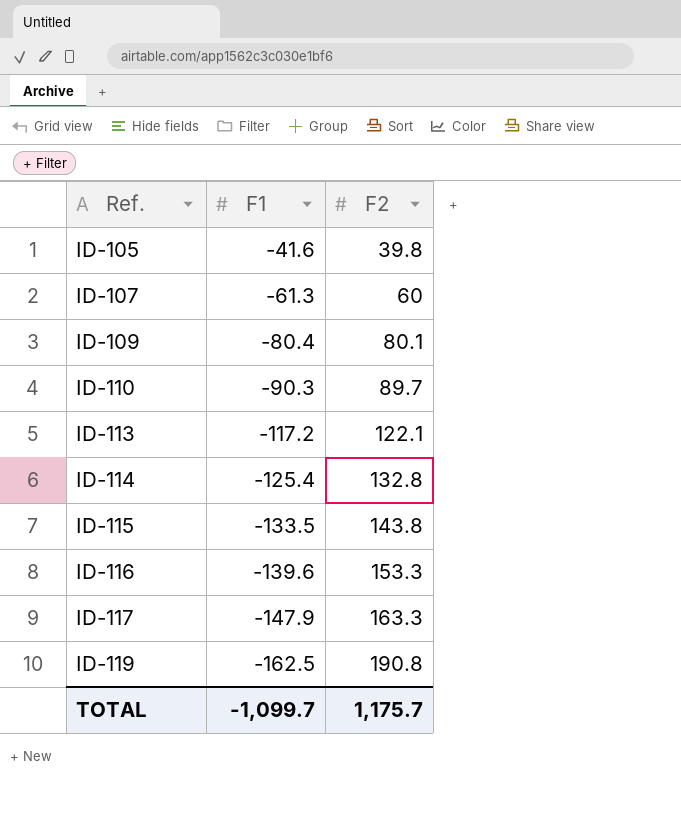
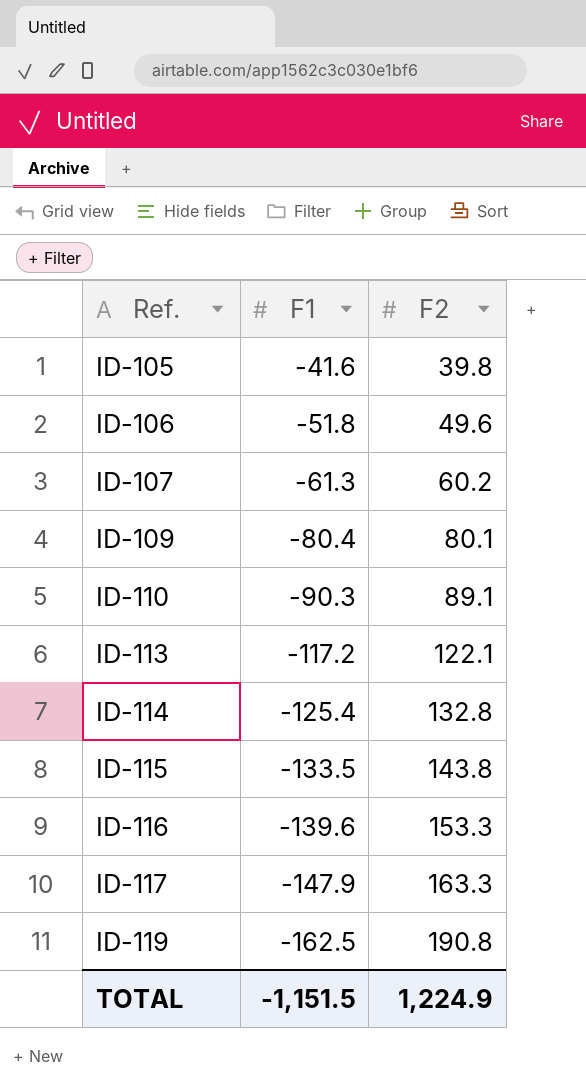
row ID-106: none -> -51.8 | 49.6
ID-107 | F2: 60 -> 60.2
ID-110 | F2: 89.7 -> 89.1
TOTAL | F1: -1,099.7 -> -1,151.5
TOTAL | F2: 1,175.7 -> 1,224.9

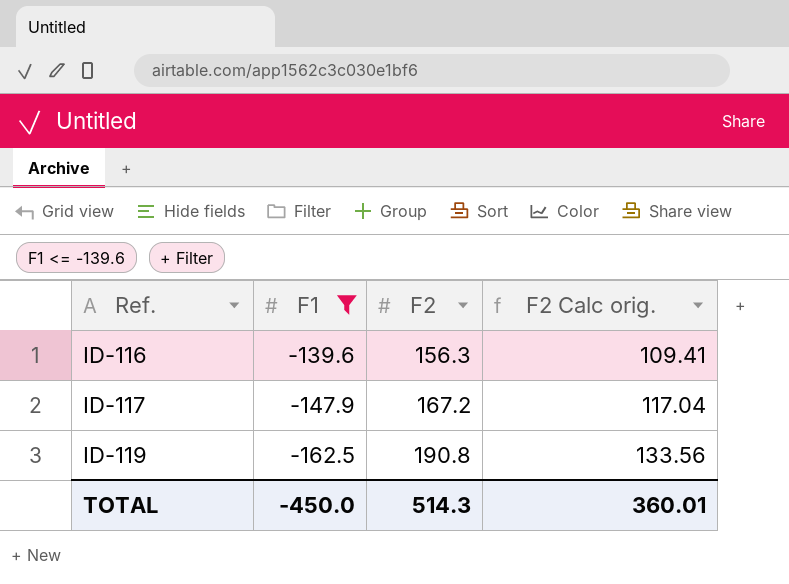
filter: none -> F1 <= -139.6
column F2 Calc orig. | formula: none -> [F2] * 0.7
ID-116 | F2: 153.3 -> 156.3
ID-117 | F2: 163.3 -> 167.2
TOTAL | F1: -1,151.5 -> -450.0
TOTAL | F2: 1,224.9 -> 514.3

